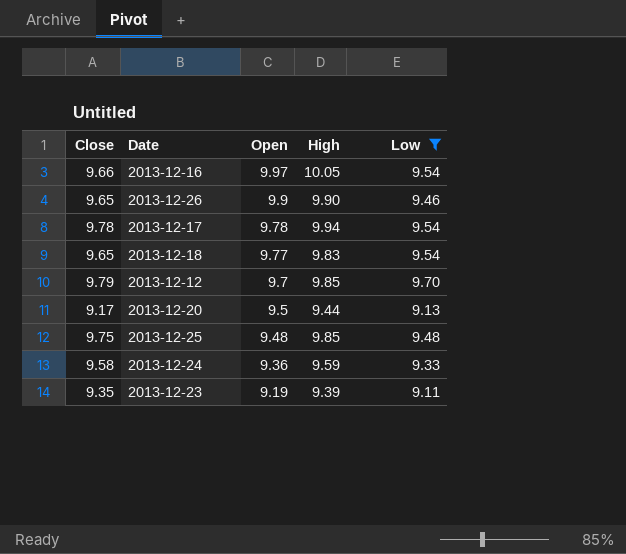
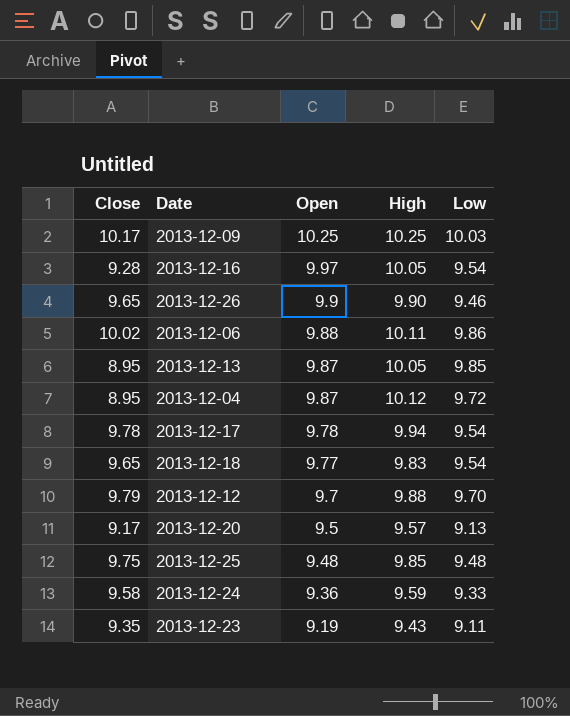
filter: Low <= 9.70 -> none
2013-12-16 | Close: 9.66 -> 9.28
2013-12-12 | High: 9.85 -> 9.88
2013-12-20 | High: 9.44 -> 9.57
2013-12-23 | High: 9.39 -> 9.43

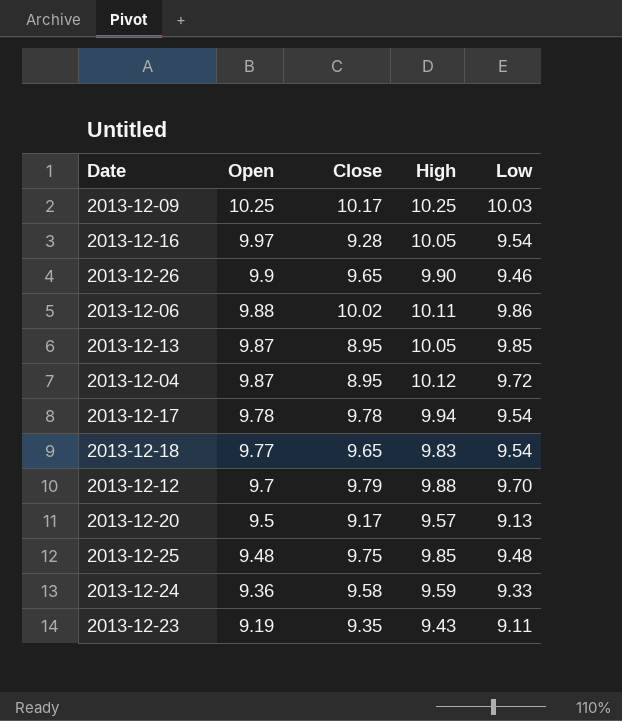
column Close | position: 1 -> 3

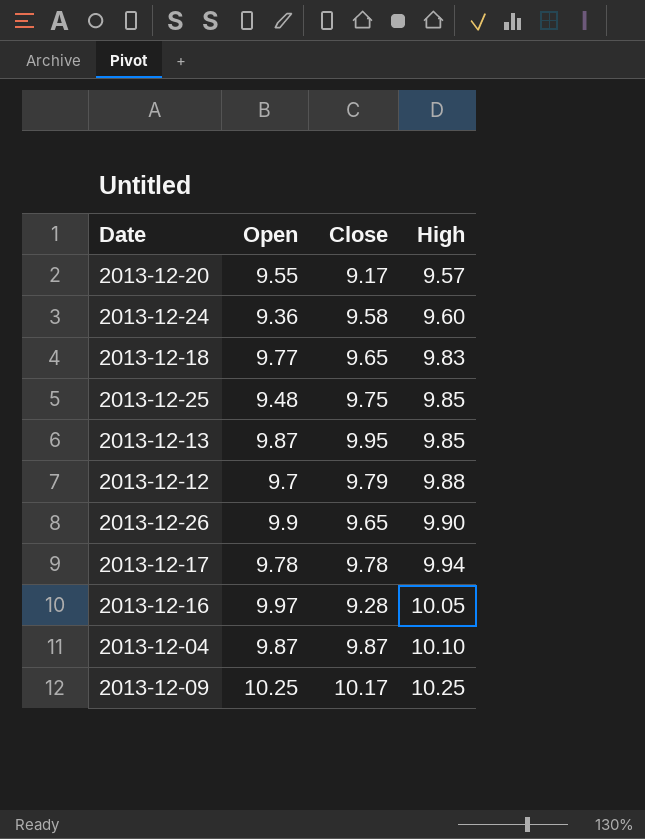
row order: Open descending -> High ascending
column Low | position: 5 -> none
row 2013-12-06: 9.88 | 10.02 | 10.11 | 9.86 -> none
row 2013-12-23: 9.19 | 9.35 | 9.43 | 9.11 -> none
2013-12-20 | Open: 9.5 -> 9.55
2013-12-24 | High: 9.59 -> 9.60
2013-12-13 | Close: 8.95 -> 9.95
2013-12-13 | High: 10.05 -> 9.85
2013-12-04 | Close: 8.95 -> 9.87
2013-12-04 | High: 10.12 -> 10.10

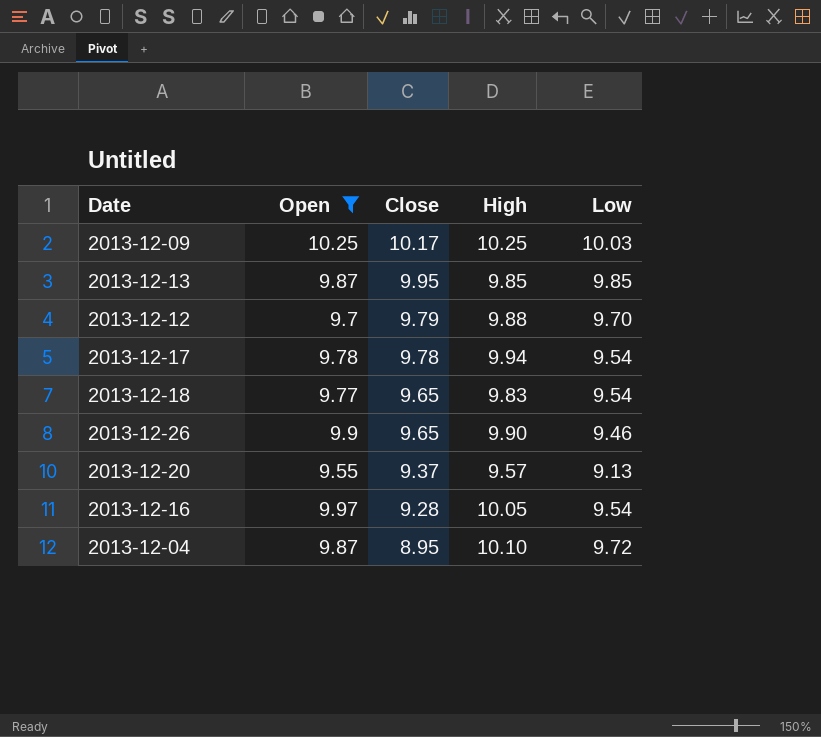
filter: none -> Open >= 9.55
row order: High ascending -> Close descending
column Low | position: none -> 5
2013-12-20 | Close: 9.17 -> 9.37
2013-12-04 | Close: 9.87 -> 8.95

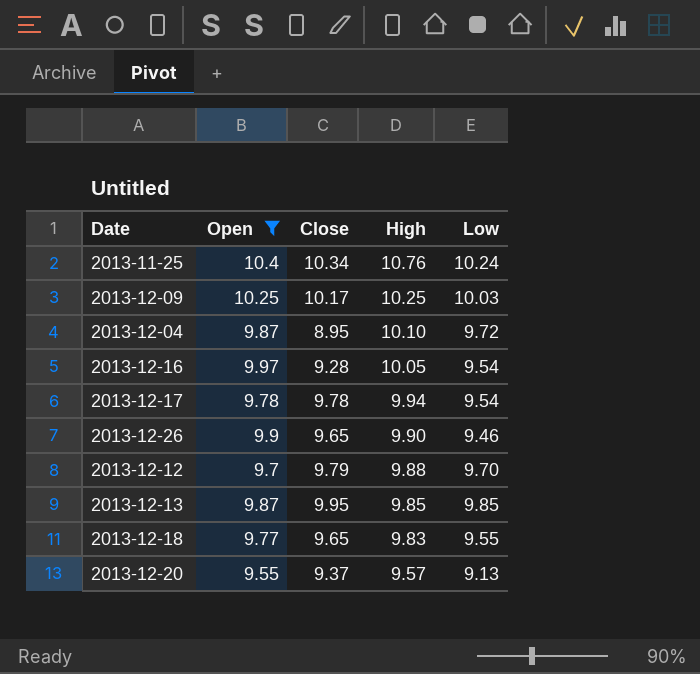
row order: Close descending -> High descending
row 2013-11-25: none -> 10.4 | 10.34 | 10.76 | 10.24
2013-12-18 | Low: 9.54 -> 9.55

